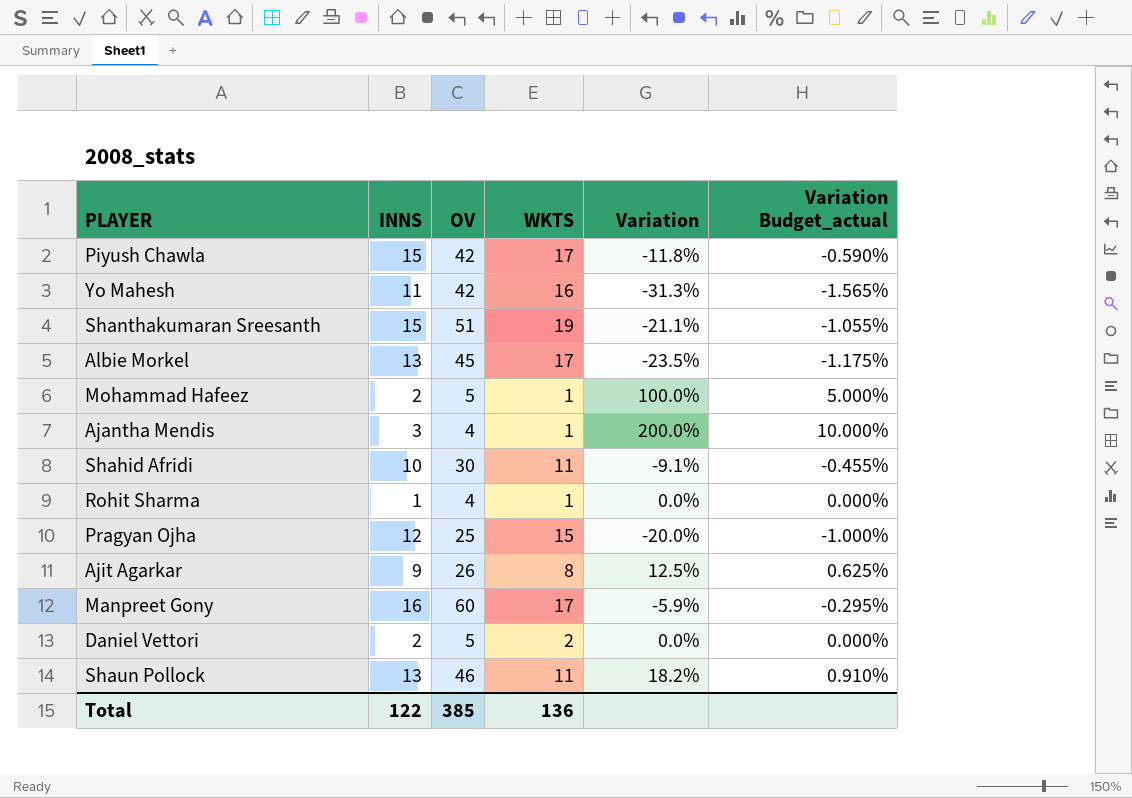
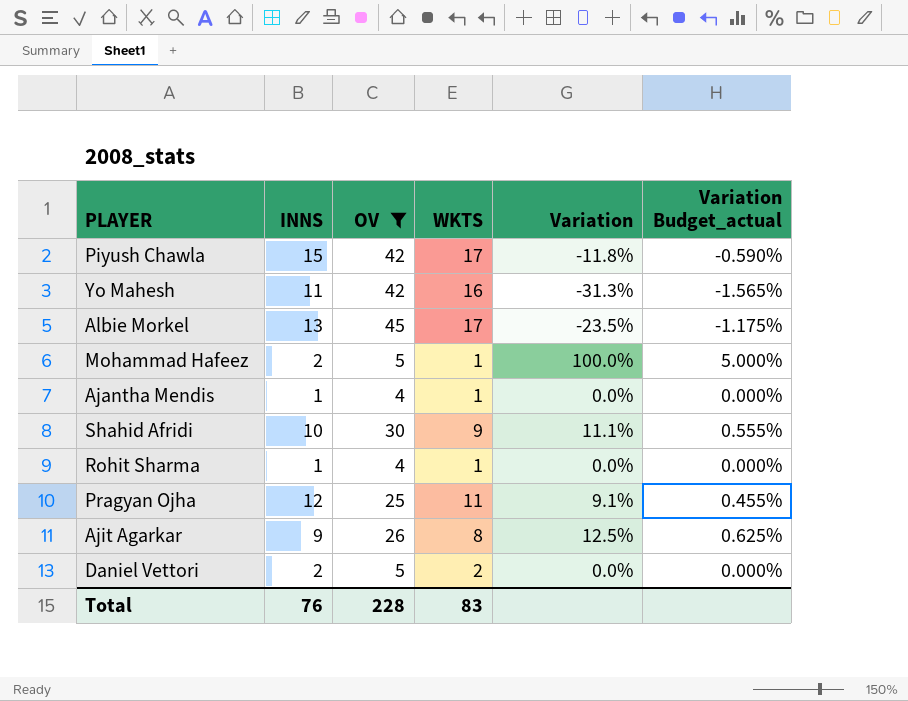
filter: none -> OV <= 45
Ajantha Mendis | INNS: 3 -> 1
Ajantha Mendis | Variation: 200.0% -> 0.0%
Ajantha Mendis | Variation Budget_actual: 10.000% -> 0.000%
Shahid Afridi | WKTS: 11 -> 9
Shahid Afridi | Variation: -9.1% -> 11.1%
Shahid Afridi | Variation Budget_actual: -0.455% -> 0.555%
Pragyan Ojha | WKTS: 15 -> 11
Pragyan Ojha | Variation: -20.0% -> 9.1%
Pragyan Ojha | Variation Budget_actual: -1.000% -> 0.455%
Total | INNS: 122 -> 76
Total | OV: 385 -> 228
Total | WKTS: 136 -> 83

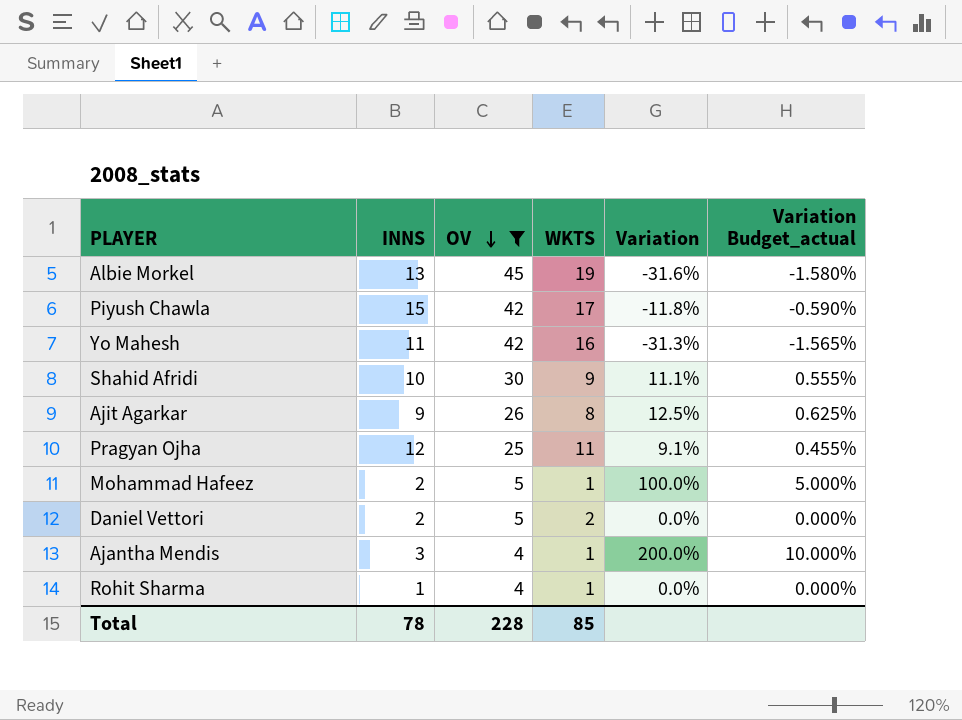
row order: none -> OV descending
Albie Morkel | WKTS: 17 -> 19
Albie Morkel | Variation: -23.5% -> -31.6%
Albie Morkel | Variation Budget_actual: -1.175% -> -1.580%
Ajantha Mendis | INNS: 1 -> 3
Ajantha Mendis | Variation: 0.0% -> 200.0%
Ajantha Mendis | Variation Budget_actual: 0.000% -> 10.000%
Total | INNS: 76 -> 78
Total | WKTS: 83 -> 85

